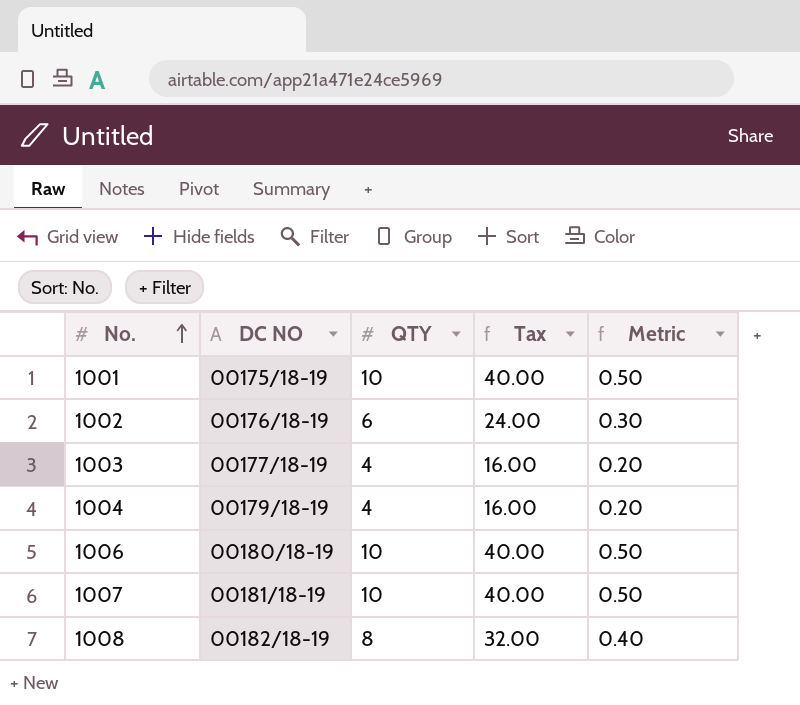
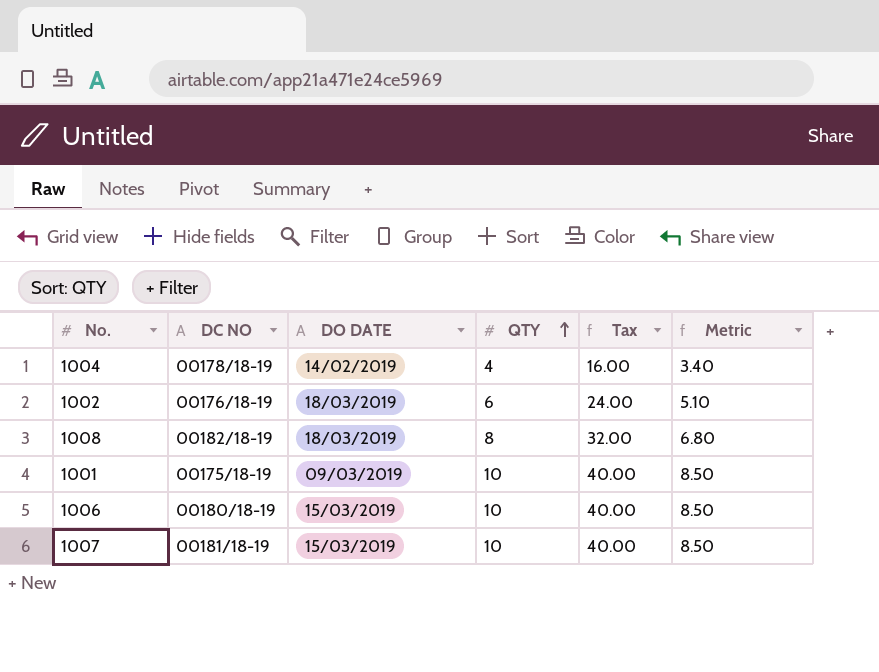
row order: No. ascending -> QTY ascending
column DO DATE | position: none -> 3
column Metric | formula: [QTY] * 0.05 -> [QTY] * 0.85
row 1003: 00177/18-19 | 4 | 16.00 | 0.20 -> none
1004 | DC NO: 00179/18-19 -> 00178/18-19

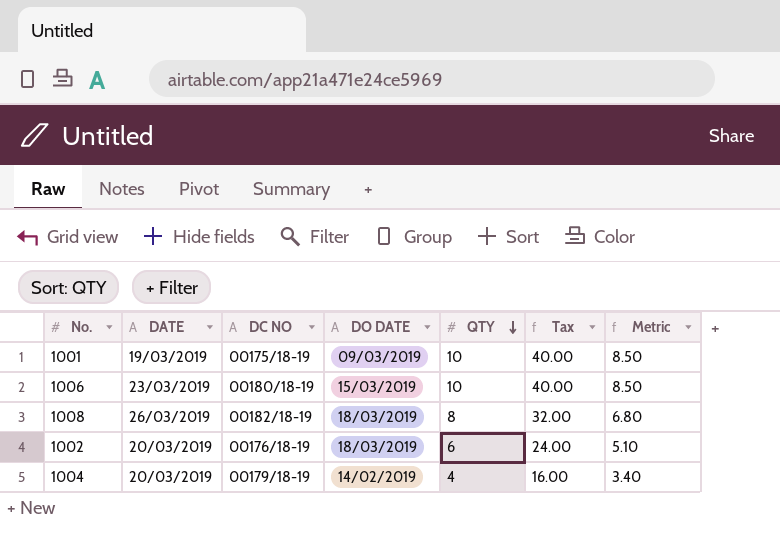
row order: QTY ascending -> QTY descending
column DATE | position: none -> 2
row 1007: 00181/18-19 | 15/03/2019 | 10 | 40.00 | 8.50 -> none
1004 | DC NO: 00178/18-19 -> 00179/18-19

